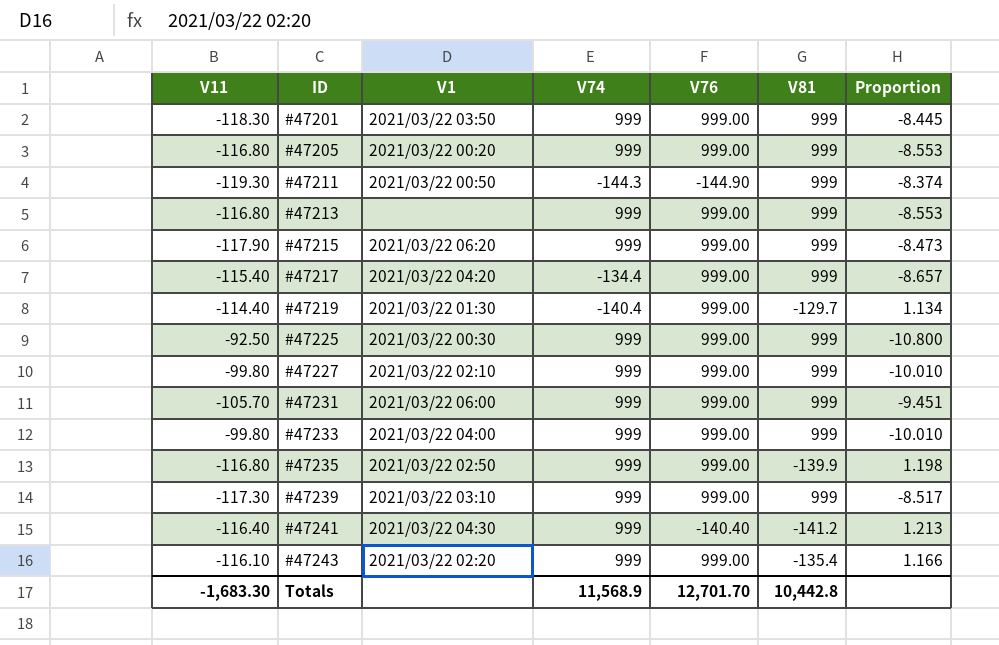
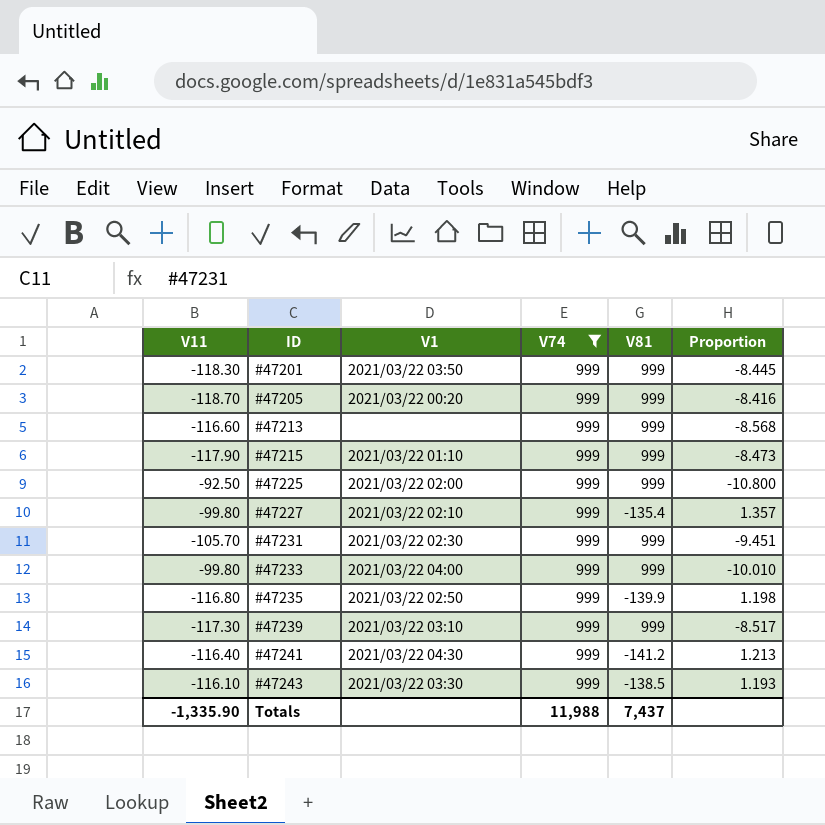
filter: none -> V74 = 999
column V76 | position: 5 -> none
#47205 | V11: -116.80 -> -118.70
#47205 | Proportion: -8.553 -> -8.416
#47213 | V11: -116.80 -> -116.60
#47213 | Proportion: -8.553 -> -8.568
#47215 | V1: 2021/03/22 06:20 -> 2021/03/22 01:10
#47225 | V1: 2021/03/22 00:30 -> 2021/03/22 02:00
#47227 | V81: 999 -> -135.4
#47227 | Proportion: -10.010 -> 1.357
#47231 | V1: 2021/03/22 06:00 -> 2021/03/22 02:30
#47243 | V1: 2021/03/22 02:20 -> 2021/03/22 03:30
#47243 | V81: -135.4 -> -138.5
#47243 | Proportion: 1.166 -> 1.193
Totals | V11: -1,683.30 -> -1,335.90
Totals | V74: 11,568.9 -> 11,988
Totals | V81: 10,442.8 -> 7,437

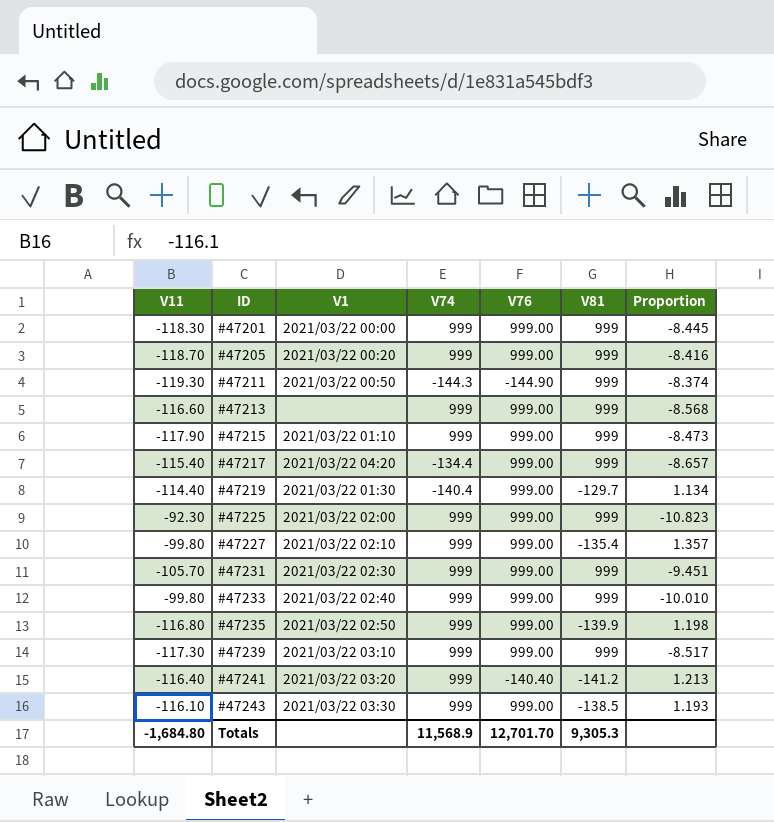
filter: V74 = 999 -> none
column V76 | position: none -> 5
#47201 | V1: 2021/03/22 03:50 -> 2021/03/22 00:00
#47225 | V11: -92.50 -> -92.30
#47225 | Proportion: -10.800 -> -10.823
#47233 | V1: 2021/03/22 04:00 -> 2021/03/22 02:40
#47241 | V1: 2021/03/22 04:30 -> 2021/03/22 03:20
Totals | V11: -1,335.90 -> -1,684.80
Totals | V74: 11,988 -> 11,568.9
Totals | V81: 7,437 -> 9,305.3

